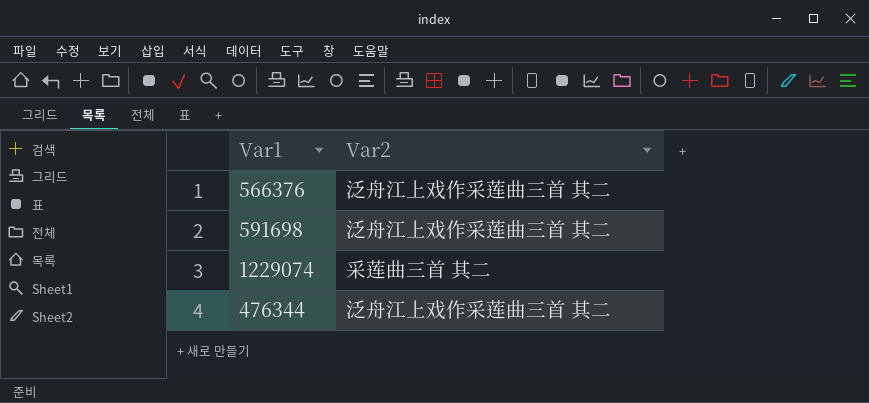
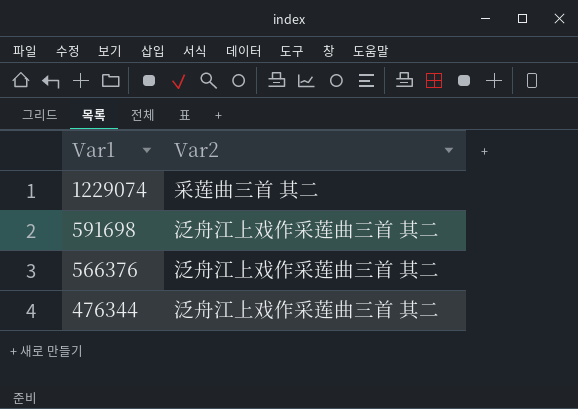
row order: none -> Var1 descending

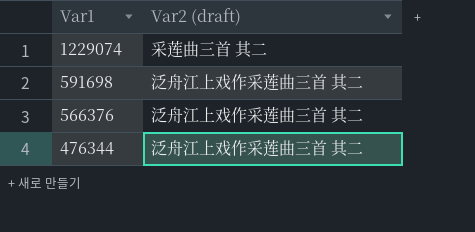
column name: Var2 -> Var2 (draft)

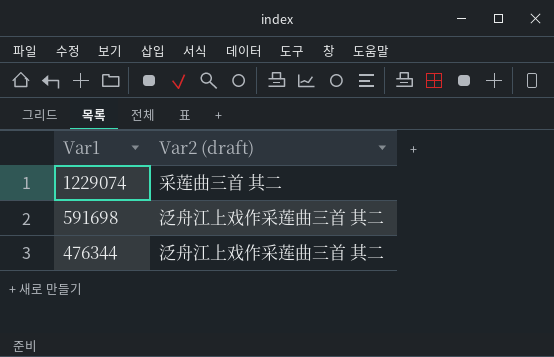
row 566376: 泛舟江上戏作采莲曲三首 其二 -> none

